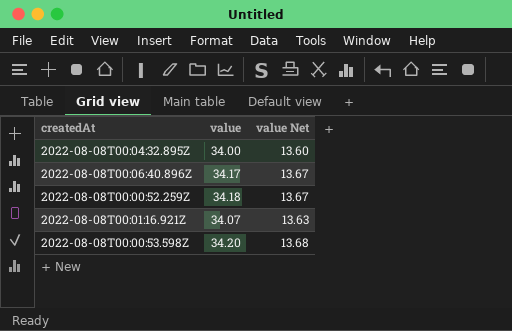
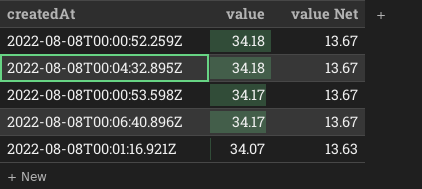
row order: none -> value descending
2022-08-08T00:04:32.895Z | value: 34.00 -> 34.18
2022-08-08T00:04:32.895Z | value Net: 13.60 -> 13.67
2022-08-08T00:00:53.598Z | value: 34.20 -> 34.17
2022-08-08T00:00:53.598Z | value Net: 13.68 -> 13.67

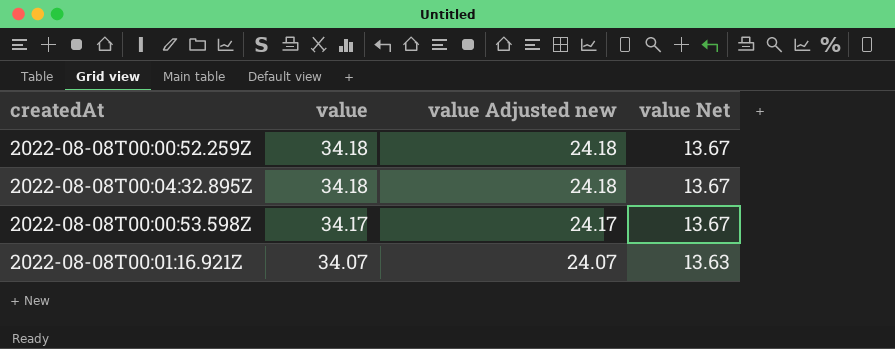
column value Adjusted new | formula: none -> [value] - 10
row 2022-08-08T00:06:40.896Z: 34.17 | 13.67 -> none

